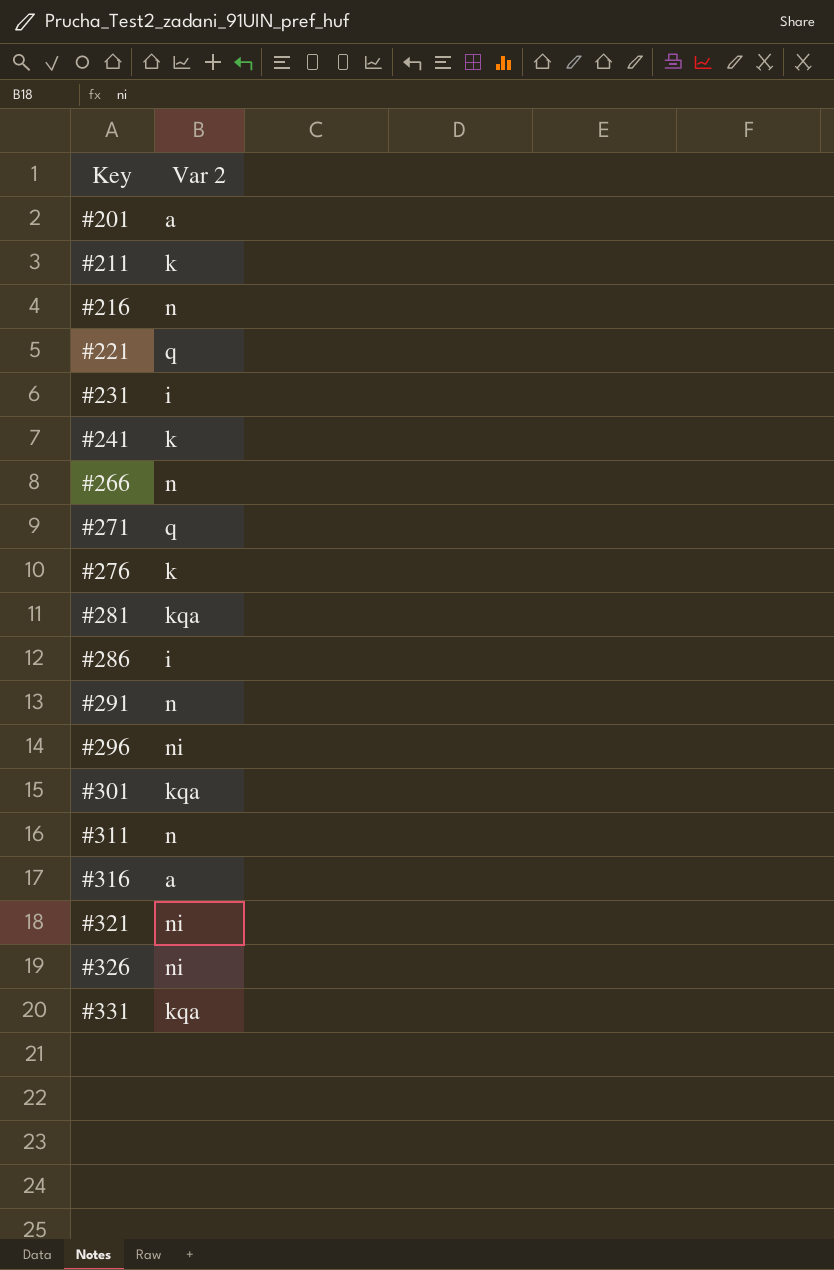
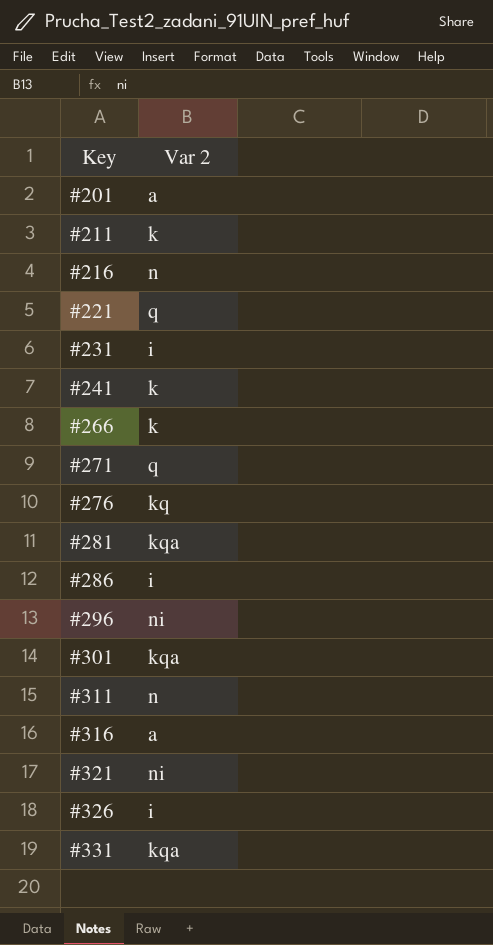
row #291: n -> none
#266 | Var 2: n -> k
#276 | Var 2: k -> kq
#326 | Var 2: ni -> i

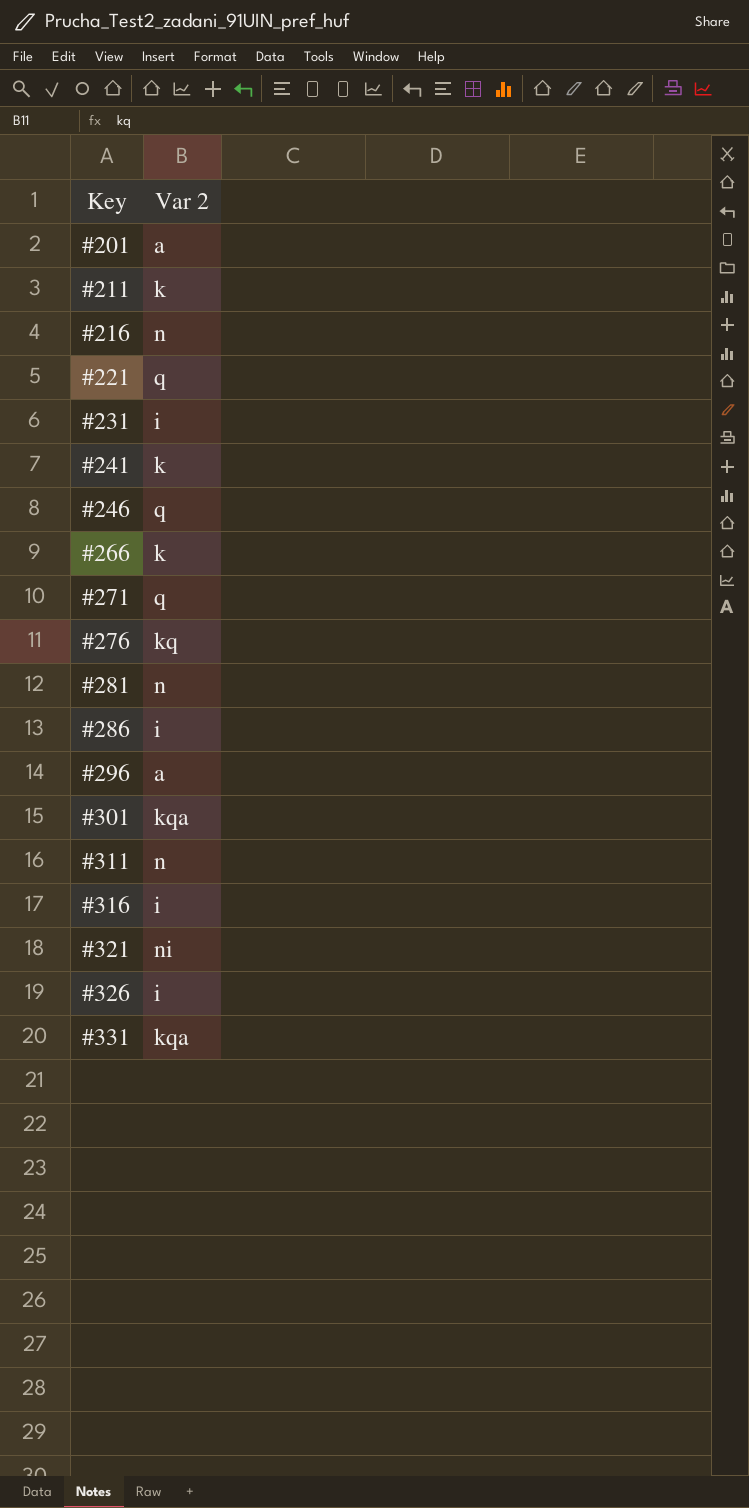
row #246: none -> q
#281 | Var 2: kqa -> n
#296 | Var 2: ni -> a
#316 | Var 2: a -> i

